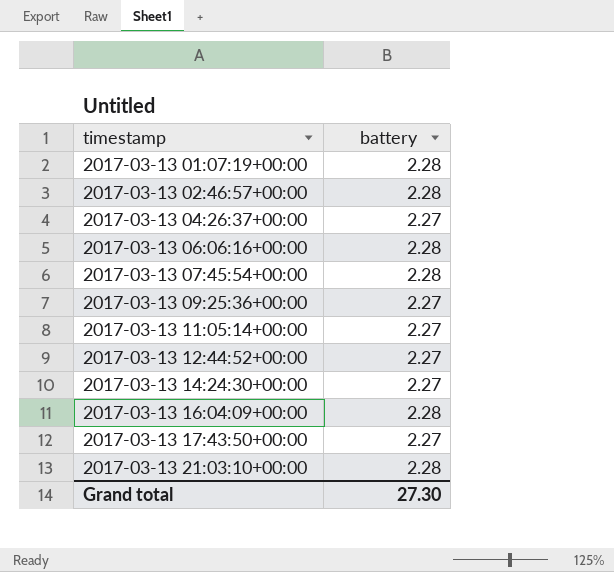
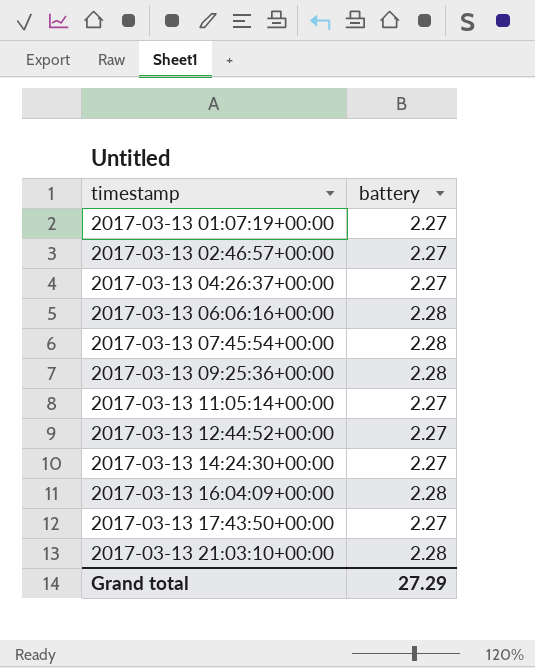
2017-03-13 01:07:19+00:00 | battery: 2.28 -> 2.27
2017-03-13 02:46:57+00:00 | battery: 2.28 -> 2.27
2017-03-13 09:25:36+00:00 | battery: 2.27 -> 2.28
Grand total | battery: 27.30 -> 27.29

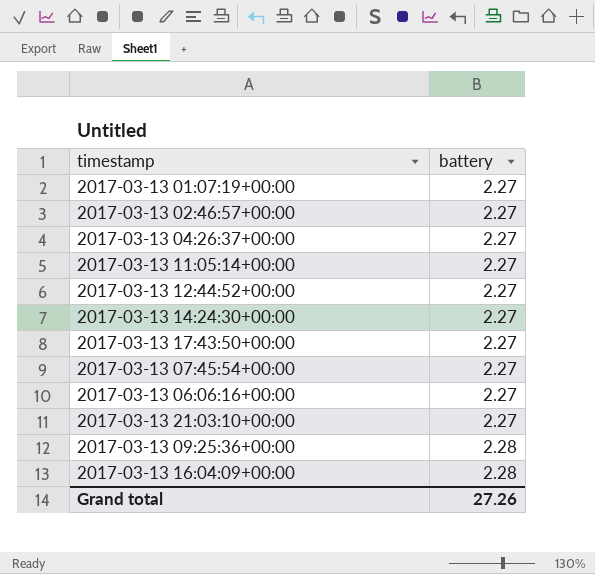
row order: timestamp ascending -> battery ascending
2017-03-13 07:45:54+00:00 | battery: 2.28 -> 2.27
2017-03-13 06:06:16+00:00 | battery: 2.28 -> 2.27
2017-03-13 21:03:10+00:00 | battery: 2.28 -> 2.27
Grand total | battery: 27.29 -> 27.26

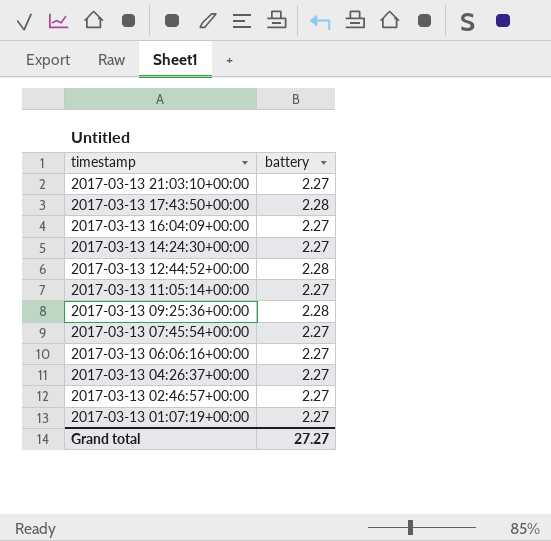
row order: battery ascending -> timestamp descending
2017-03-13 17:43:50+00:00 | battery: 2.27 -> 2.28
2017-03-13 16:04:09+00:00 | battery: 2.28 -> 2.27
2017-03-13 12:44:52+00:00 | battery: 2.27 -> 2.28
Grand total | battery: 27.26 -> 27.27

